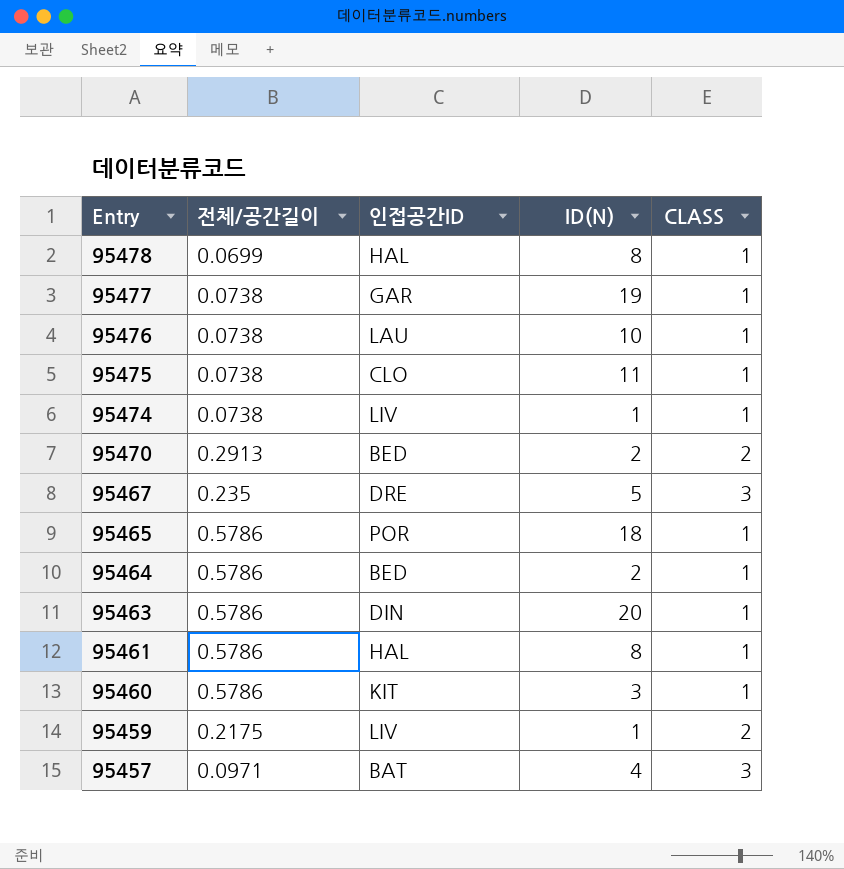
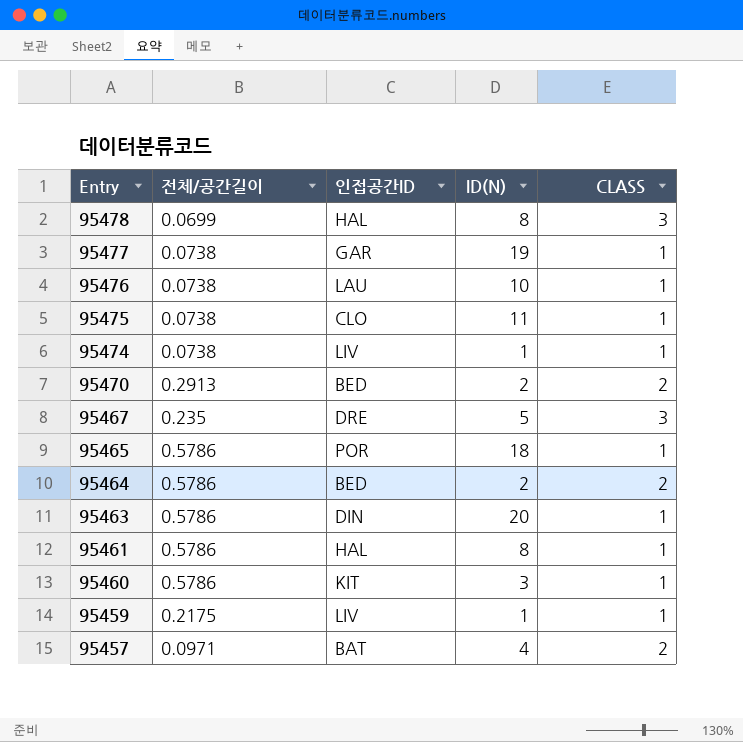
95478 | CLASS: 1 -> 3
95464 | CLASS: 1 -> 2
95459 | CLASS: 2 -> 1
95457 | CLASS: 3 -> 2

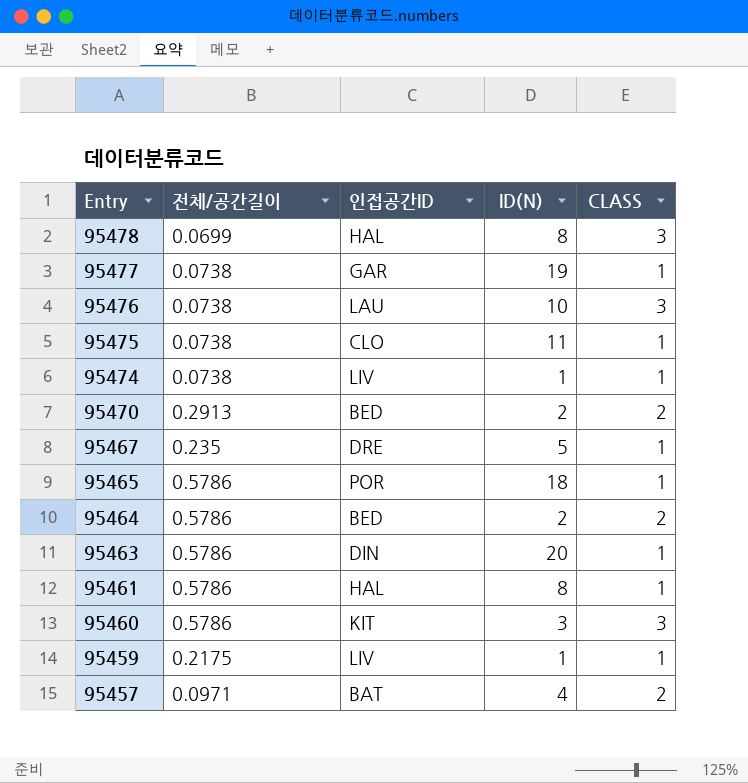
95476 | CLASS: 1 -> 3
95467 | CLASS: 3 -> 1
95460 | CLASS: 1 -> 3

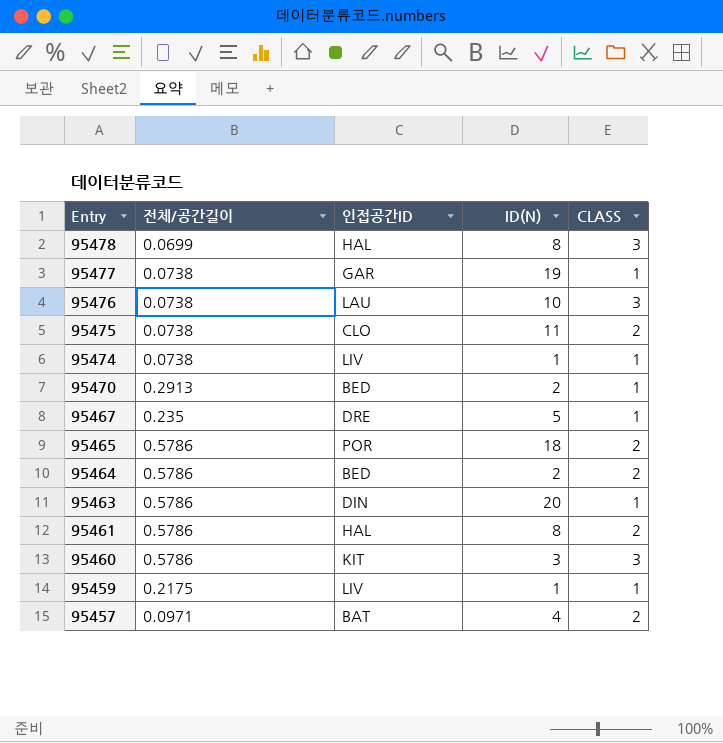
95475 | CLASS: 1 -> 2
95470 | CLASS: 2 -> 1
95465 | CLASS: 1 -> 2
95461 | CLASS: 1 -> 2

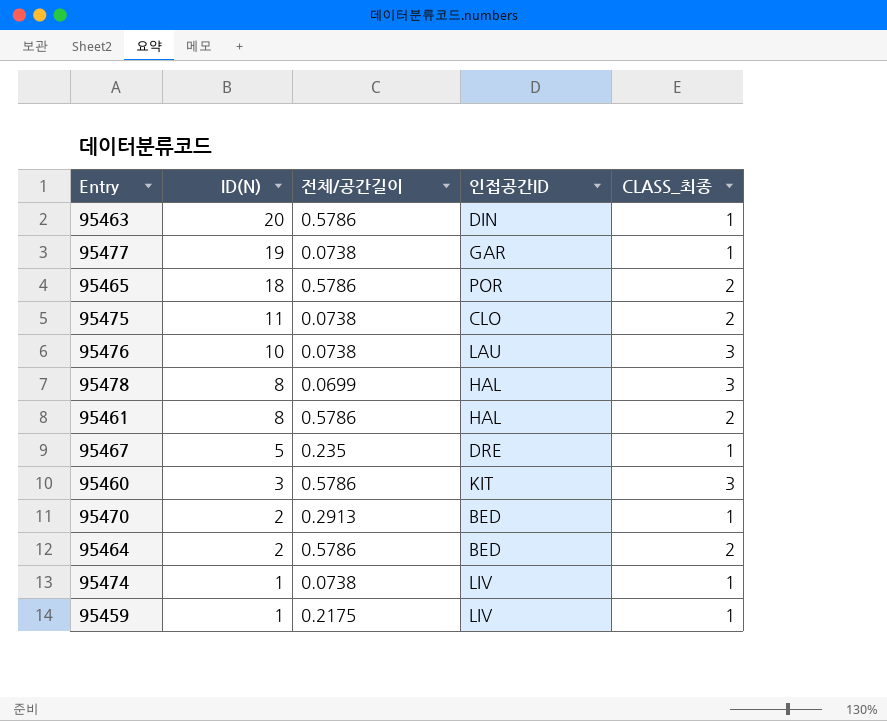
row order: Entry descending -> ID(N) descending
column ID(N) | position: 4 -> 2
column name: CLASS -> CLASS_최종
row 95457: 0.0971 | BAT | 4 | 2 -> none

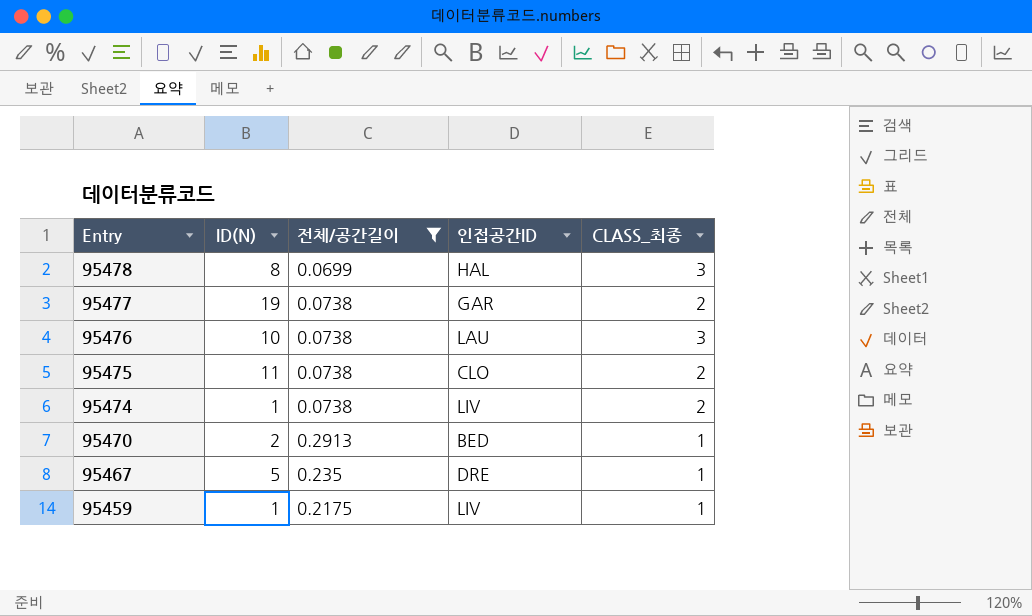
filter: none -> 전체/공간길이 != 0.5786
row order: ID(N) descending -> Entry descending
95477 | CLASS_최종: 1 -> 2
95474 | CLASS_최종: 1 -> 2

